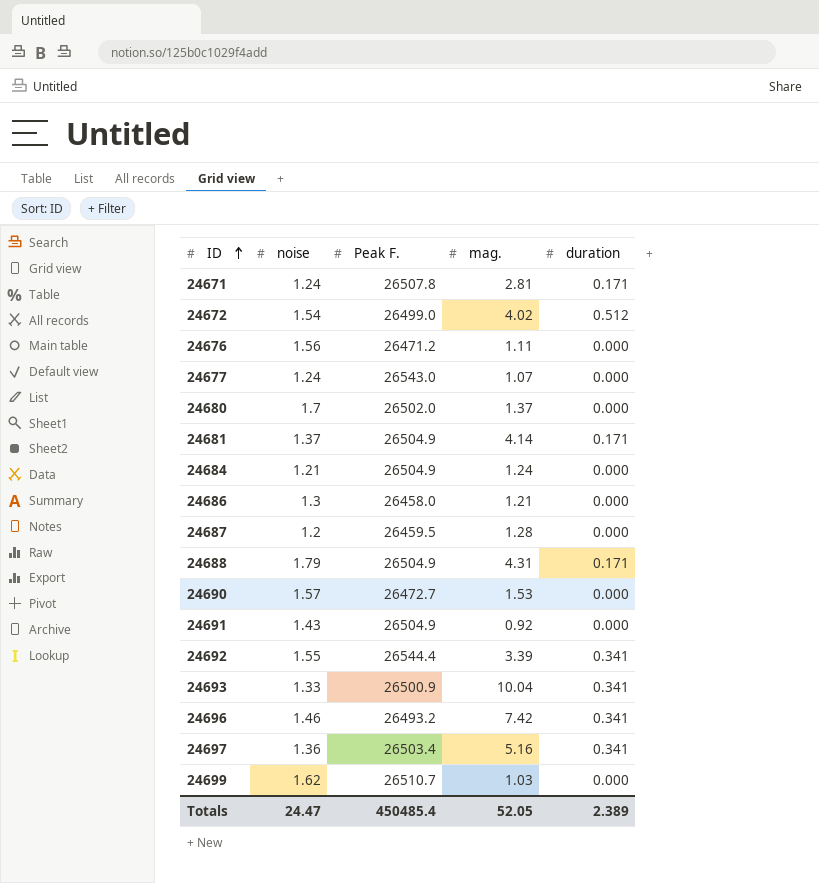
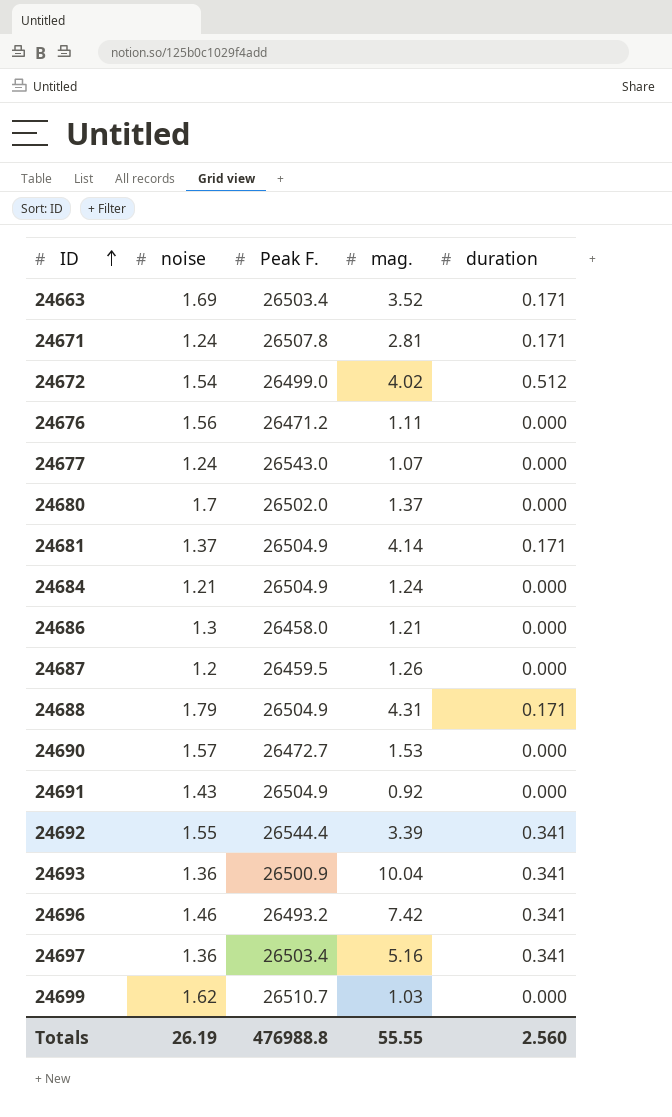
row 24663: none -> 1.69 | 26503.4 | 3.52 | 0.171
24687 | mag.: 1.28 -> 1.26
24693 | noise: 1.33 -> 1.36
Totals | noise: 24.47 -> 26.19
Totals | Peak F.: 450485.4 -> 476988.8
Totals | mag.: 52.05 -> 55.55
Totals | duration: 2.389 -> 2.560

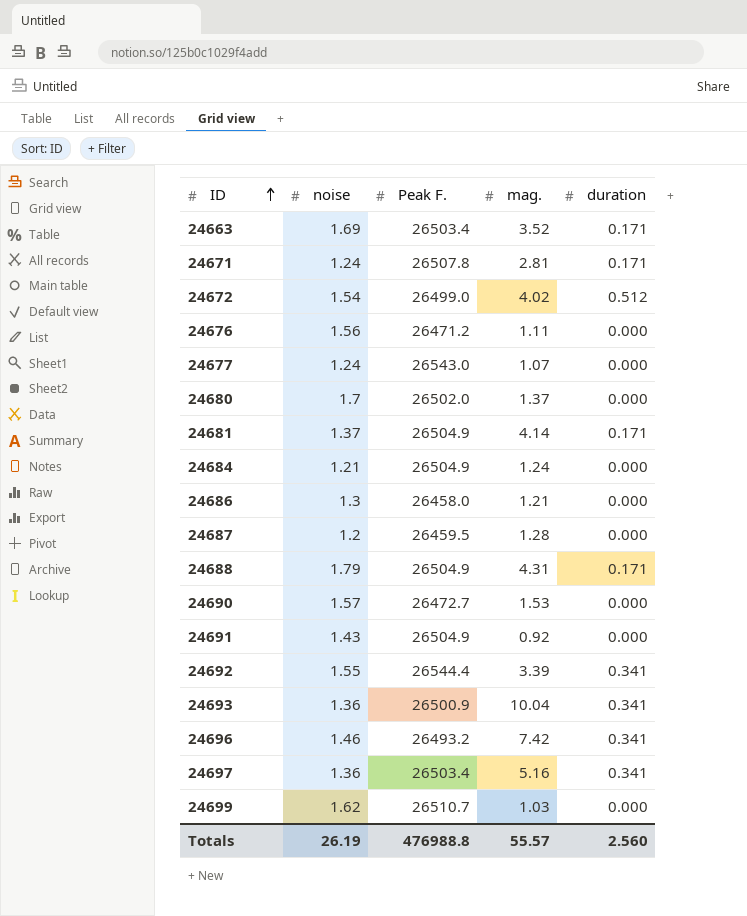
24687 | mag.: 1.26 -> 1.28
Totals | mag.: 55.55 -> 55.57

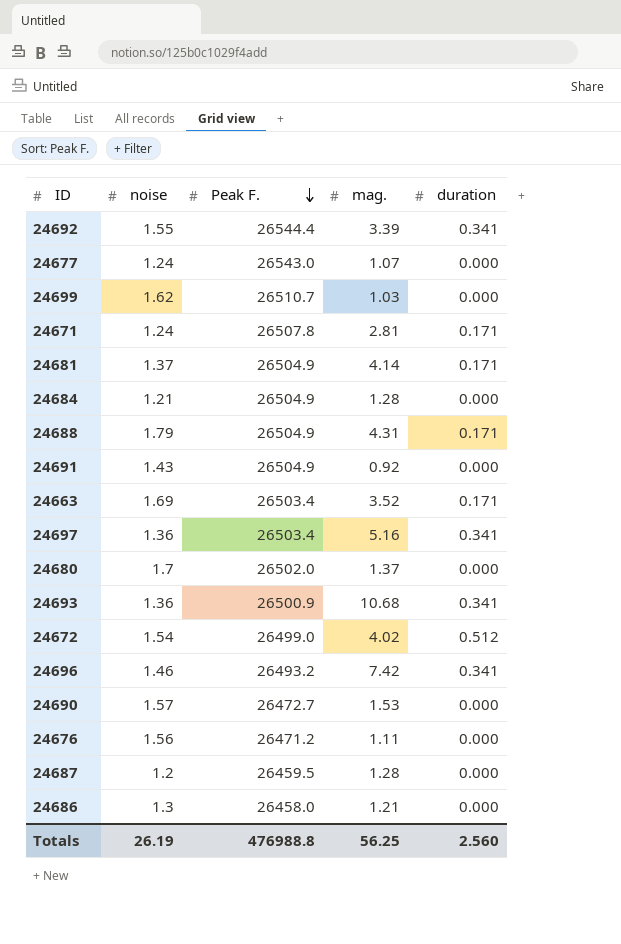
row order: ID ascending -> Peak F. descending
24684 | mag.: 1.24 -> 1.28
24693 | mag.: 10.04 -> 10.68
Totals | mag.: 55.57 -> 56.25

